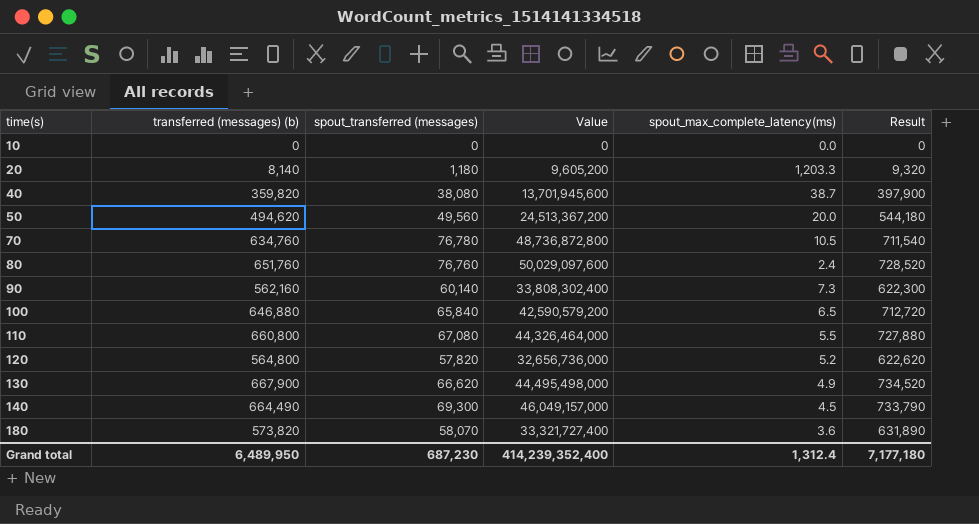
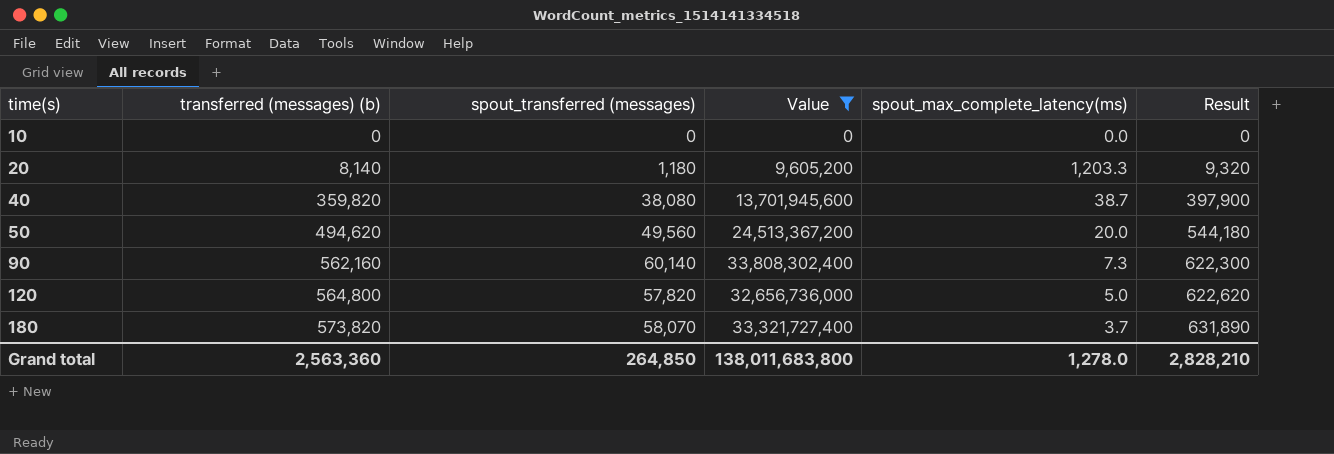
filter: none -> Value <= 33,808,302,400
120 | spout_max_complete_latency(ms): 5.2 -> 5.0
180 | spout_max_complete_latency(ms): 3.6 -> 3.7
Grand total | transferred (messages) (b): 6,489,950 -> 2,563,360
Grand total | spout_transferred (messages): 687,230 -> 264,850
Grand total | Value: 414,239,352,400 -> 138,011,683,800
Grand total | spout_max_complete_latency(ms): 1,312.4 -> 1,278.0
Grand total | Result: 7,177,180 -> 2,828,210

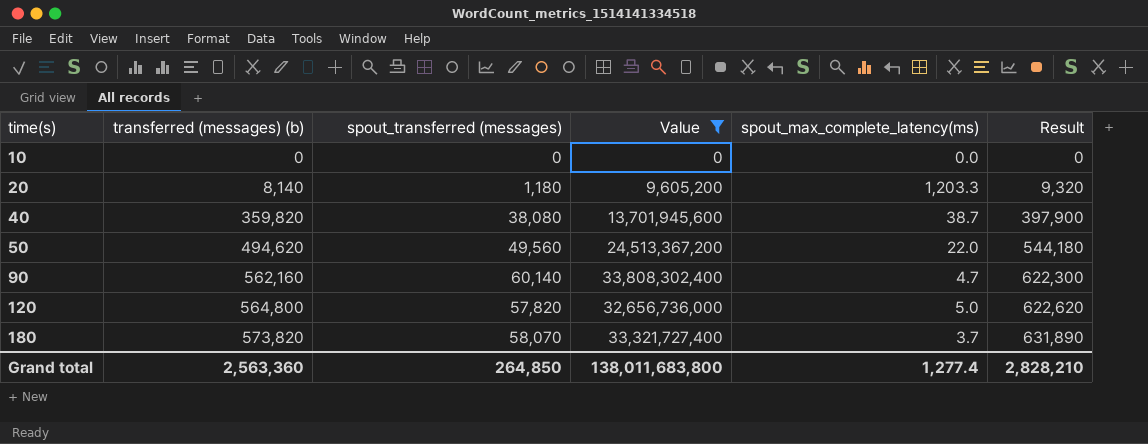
50 | spout_max_complete_latency(ms): 20.0 -> 22.0
90 | spout_max_complete_latency(ms): 7.3 -> 4.7
Grand total | spout_max_complete_latency(ms): 1,278.0 -> 1,277.4

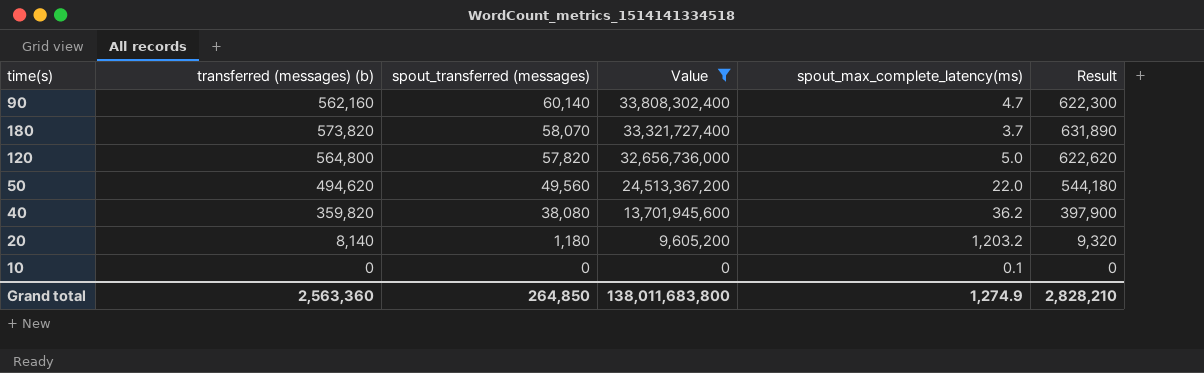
row order: time(s) ascending -> spout_transferred (messages) descending
40 | spout_max_complete_latency(ms): 38.7 -> 36.2
20 | spout_max_complete_latency(ms): 1,203.3 -> 1,203.2
10 | spout_max_complete_latency(ms): 0.0 -> 0.1
Grand total | spout_max_complete_latency(ms): 1,277.4 -> 1,274.9

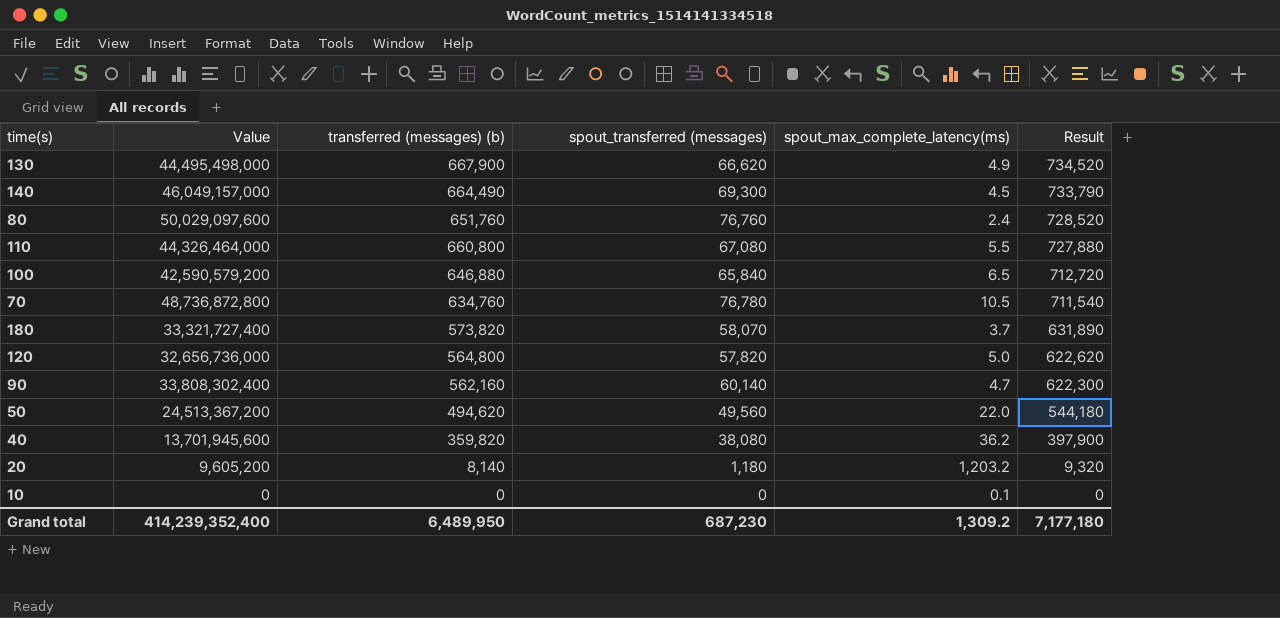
filter: Value <= 33,808,302,400 -> none
row order: spout_transferred (messages) descending -> Result descending
column Value | position: 4 -> 2
Grand total | Value: 138,011,683,800 -> 414,239,352,400
Grand total | transferred (messages) (b): 2,563,360 -> 6,489,950
Grand total | spout_transferred (messages): 264,850 -> 687,230
Grand total | spout_max_complete_latency(ms): 1,274.9 -> 1,309.2
Grand total | Result: 2,828,210 -> 7,177,180

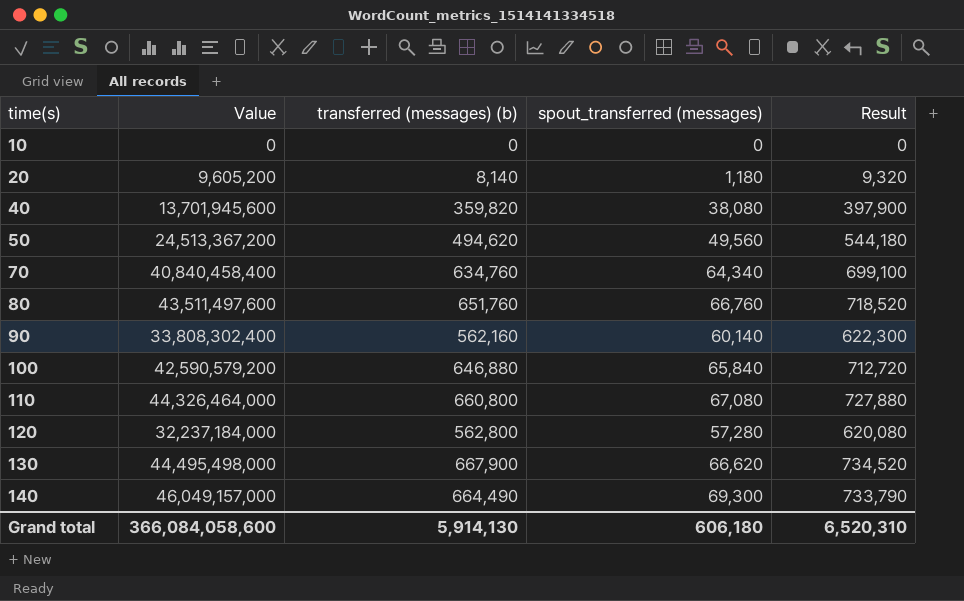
row order: Result descending -> time(s) ascending
column spout_max_complete_latency(ms) | position: 5 -> none
row 180: 33,321,727,400 | 573,820 | 58,070 | 3.7 | 631,890 -> none
70 | Value: 48,736,872,800 -> 40,840,458,400
70 | spout_transferred (messages): 76,780 -> 64,340
70 | Result: 711,540 -> 699,100
80 | Value: 50,029,097,600 -> 43,511,497,600
80 | spout_transferred (messages): 76,760 -> 66,760
80 | Result: 728,520 -> 718,520
120 | Value: 32,656,736,000 -> 32,237,184,000
120 | transferred (messages) (b): 564,800 -> 562,800
120 | spout_transferred (messages): 57,820 -> 57,280
120 | Result: 622,620 -> 620,080
Grand total | Value: 414,239,352,400 -> 366,084,058,600
Grand total | transferred (messages) (b): 6,489,950 -> 5,914,130
Grand total | spout_transferred (messages): 687,230 -> 606,180
Grand total | Result: 7,177,180 -> 6,520,310

